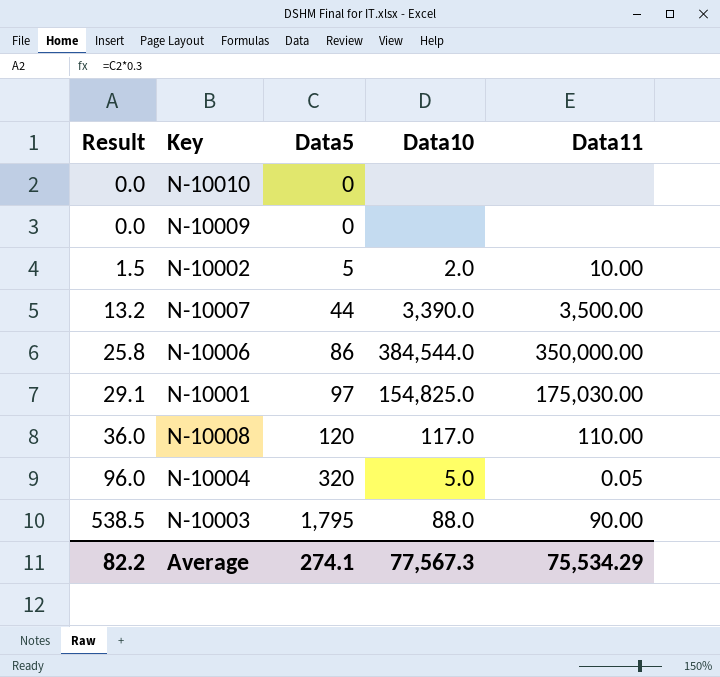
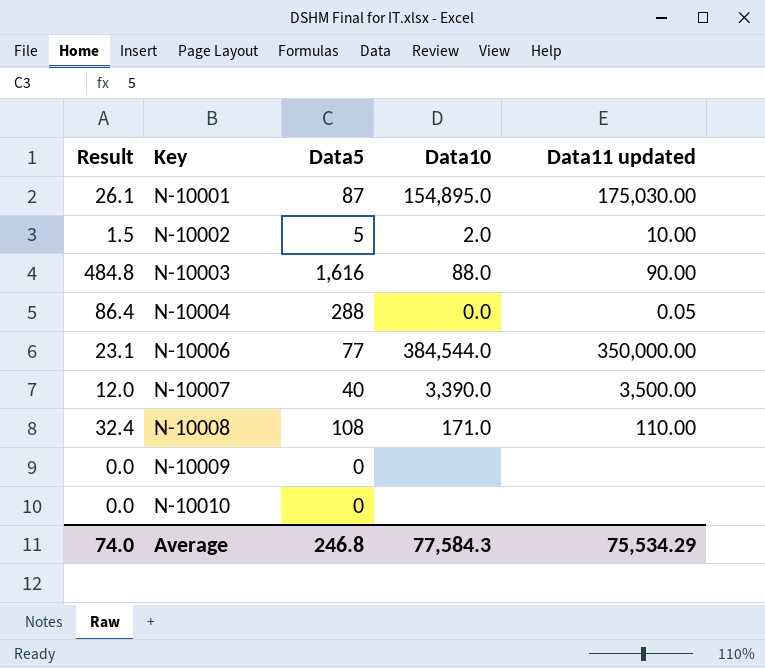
row order: Result ascending -> Key ascending
column name: Data11 -> Data11 updated
N-10001 | Result: 29.1 -> 26.1
N-10001 | Data5: 97 -> 87
N-10001 | Data10: 154,825.0 -> 154,895.0
N-10003 | Result: 538.5 -> 484.8
N-10003 | Data5: 1,795 -> 1,616
N-10004 | Result: 96.0 -> 86.4
N-10004 | Data5: 320 -> 288
N-10004 | Data10: 5.0 -> 0.0
N-10006 | Result: 25.8 -> 23.1
N-10006 | Data5: 86 -> 77
N-10007 | Result: 13.2 -> 12.0
N-10007 | Data5: 44 -> 40
N-10008 | Result: 36.0 -> 32.4
N-10008 | Data5: 120 -> 108
N-10008 | Data10: 117.0 -> 171.0
Average | Result: 82.2 -> 74.0
Average | Data5: 274.1 -> 246.8
Average | Data10: 77,567.3 -> 77,584.3

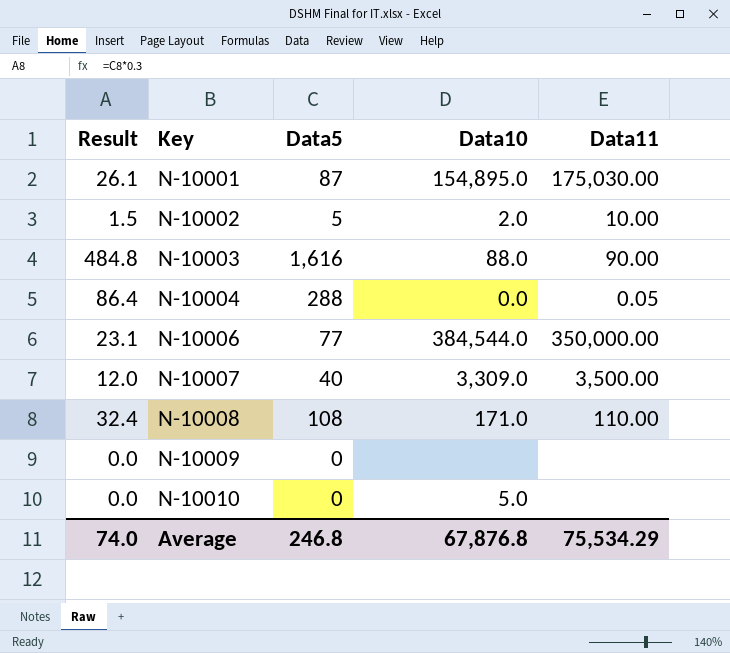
column name: Data11 updated -> Data11
N-10007 | Data10: 3,390.0 -> 3,309.0
N-10010 | Data10: none -> 5.0
Average | Data10: 77,584.3 -> 67,876.8

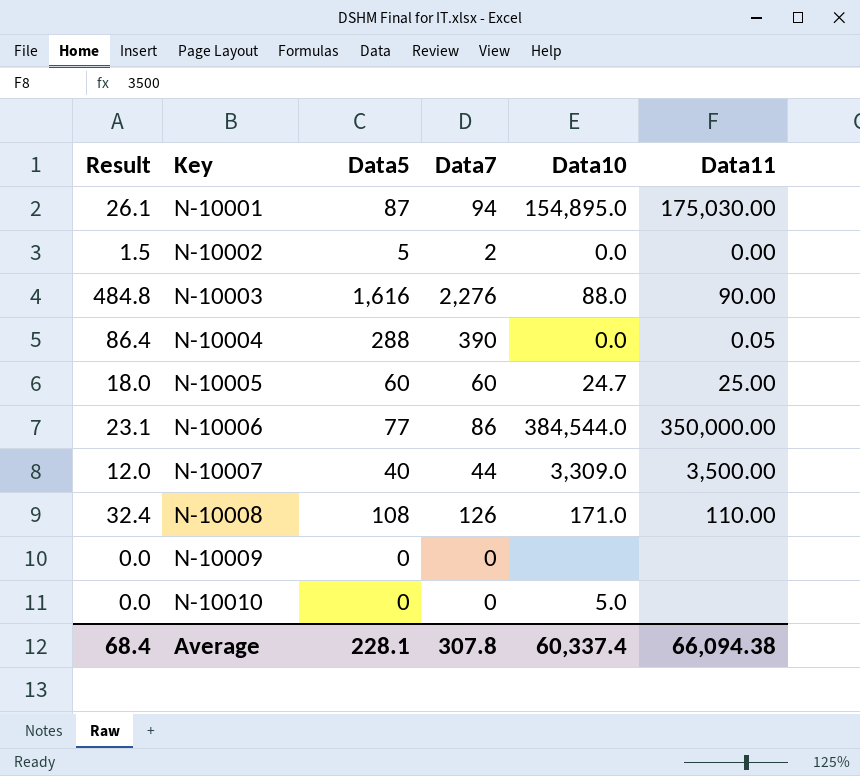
column Data7 | position: none -> 4
N-10002 | Data10: 2.0 -> 0.0
N-10002 | Data11: 10.00 -> 0.00
row N-10005: none -> 18.0 | 60 | 60 | 24.7 | 25.00
Average | Result: 74.0 -> 68.4
Average | Data5: 246.8 -> 228.1
Average | Data10: 67,876.8 -> 60,337.4
Average | Data11: 75,534.29 -> 66,094.38

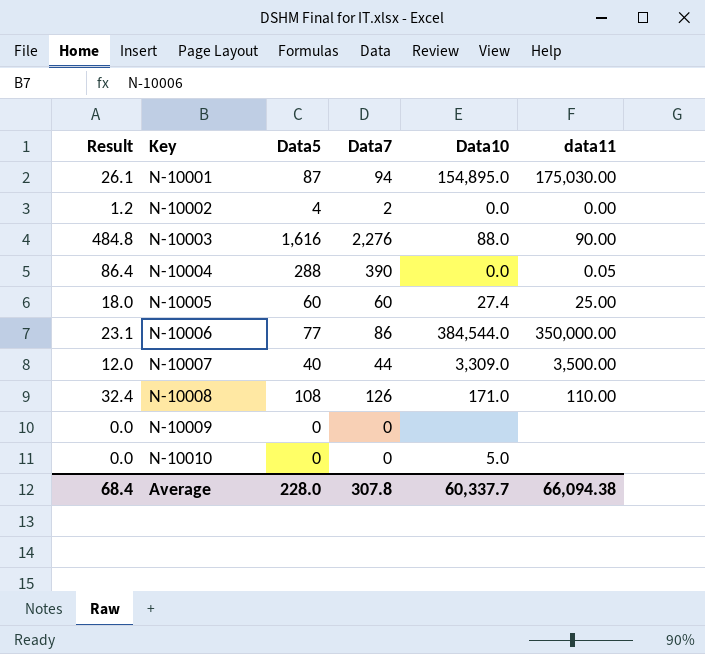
column name: Data11 -> data11
N-10002 | Result: 1.5 -> 1.2
N-10002 | Data5: 5 -> 4
N-10005 | Data10: 24.7 -> 27.4
Average | Data5: 228.1 -> 228.0
Average | Data10: 60,337.4 -> 60,337.7

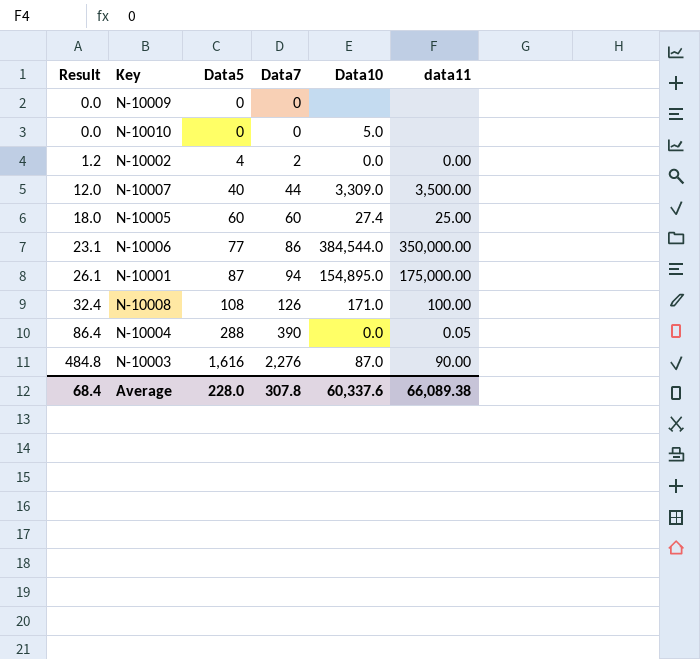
row order: Key ascending -> Result ascending
N-10001 | data11: 175,030.00 -> 175,000.00
N-10008 | data11: 110.00 -> 100.00
N-10003 | Data10: 88.0 -> 87.0
Average | Data10: 60,337.7 -> 60,337.6
Average | data11: 66,094.38 -> 66,089.38

